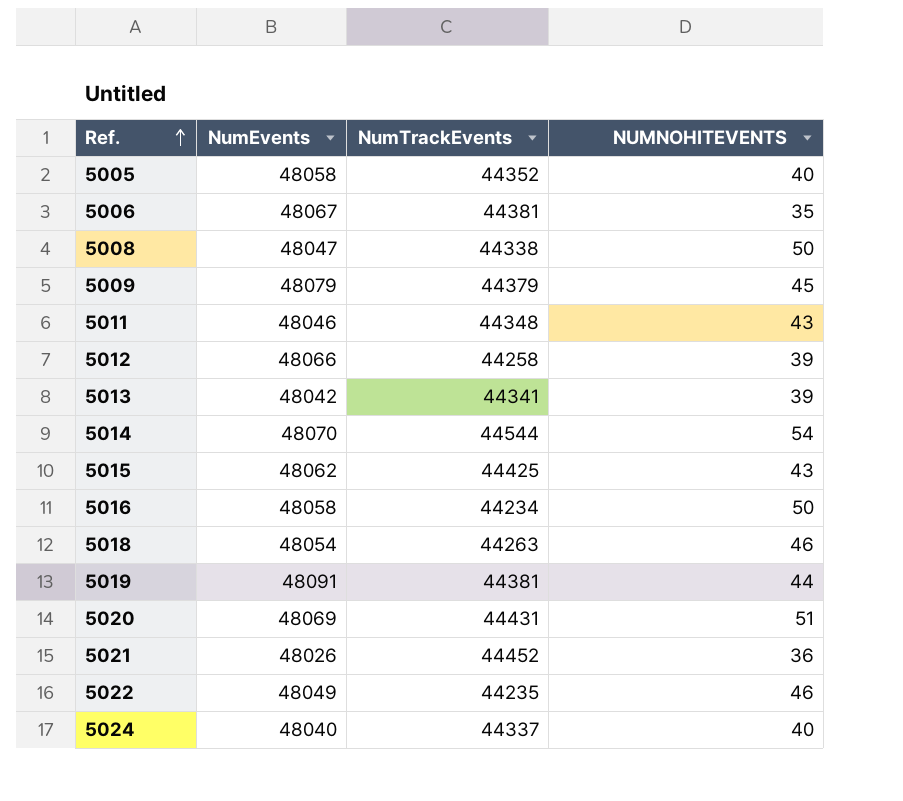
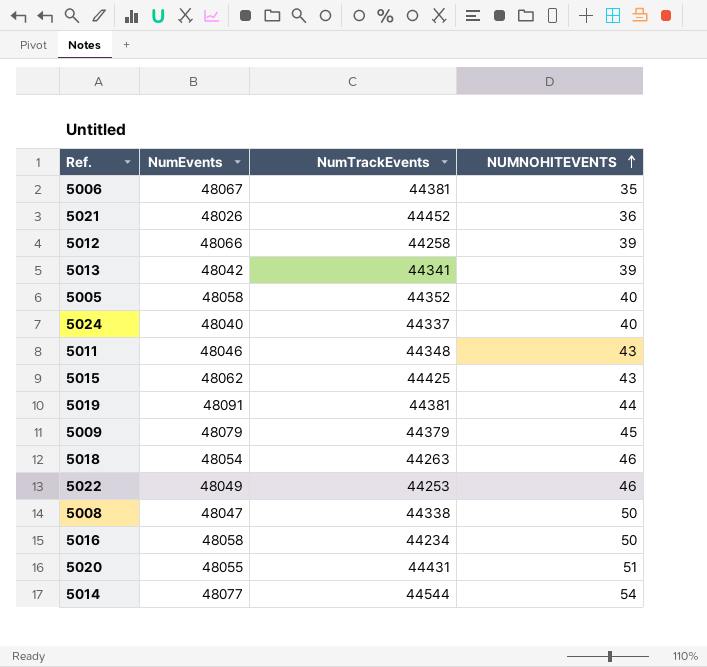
row order: Ref. ascending -> NUMNOHITEVENTS ascending
5022 | NumTrackEvents: 44235 -> 44253
5020 | NumEvents: 48069 -> 48055
5014 | NumEvents: 48070 -> 48077

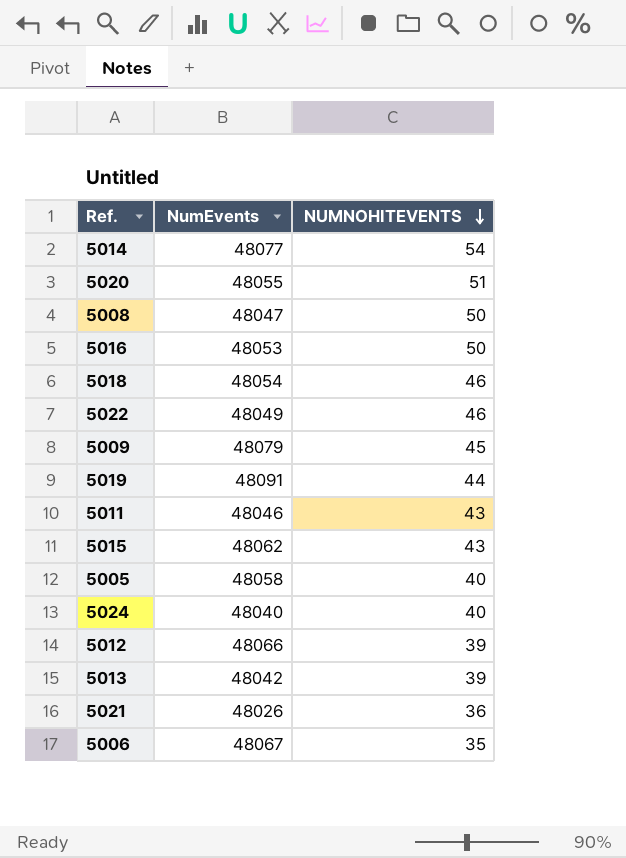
row order: NUMNOHITEVENTS ascending -> NUMNOHITEVENTS descending
column NumTrackEvents | position: 3 -> none
5016 | NumEvents: 48058 -> 48053

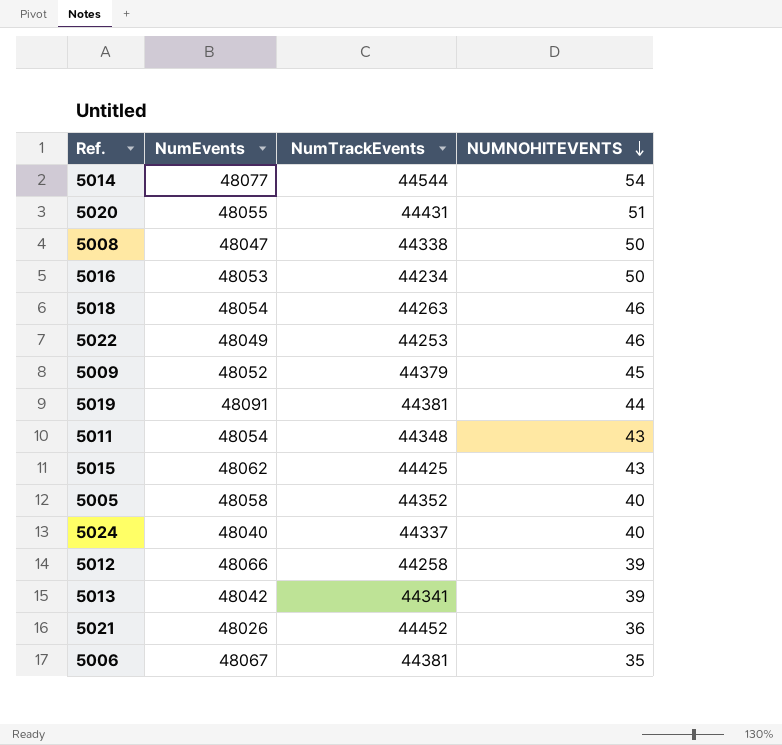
column NumTrackEvents | position: none -> 3
5009 | NumEvents: 48079 -> 48052
5011 | NumEvents: 48046 -> 48054

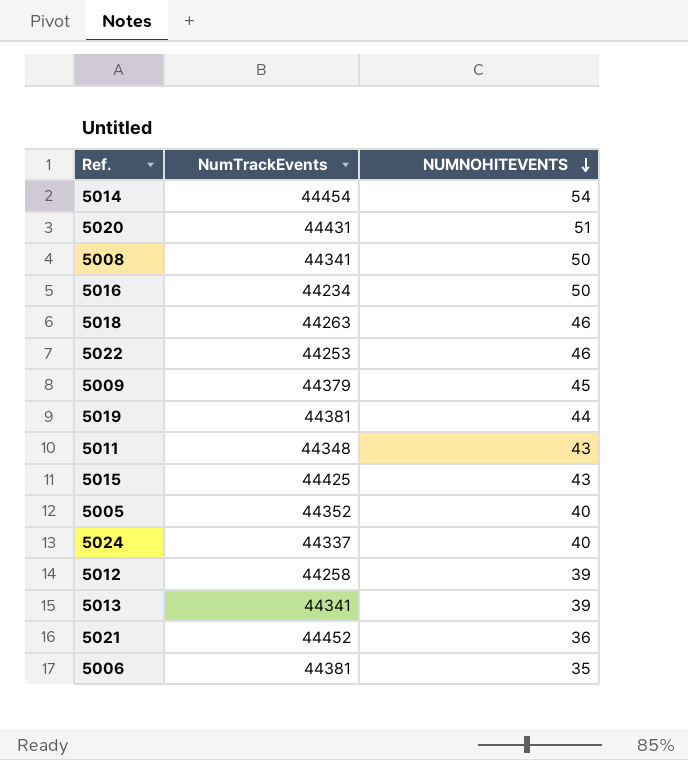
column NumEvents | position: 2 -> none
5014 | NumTrackEvents: 44544 -> 44454
5008 | NumTrackEvents: 44338 -> 44341

